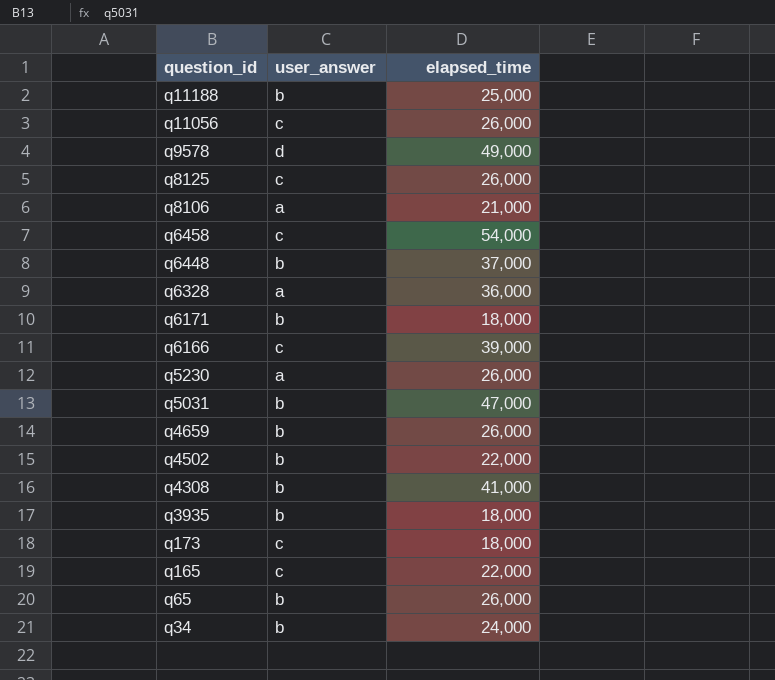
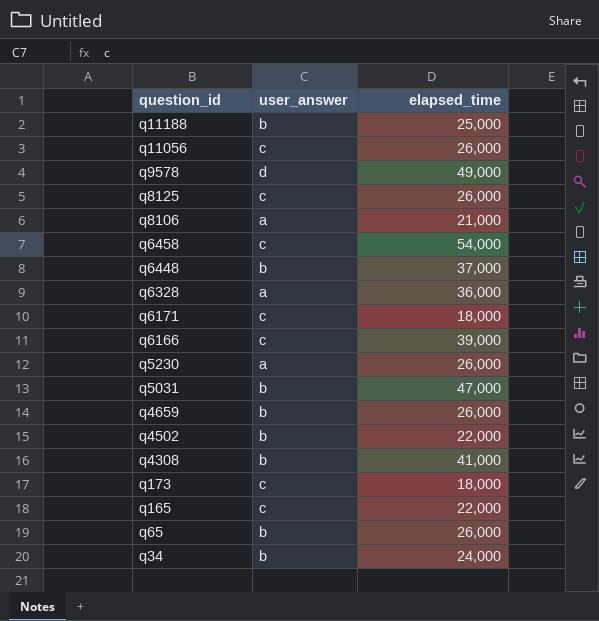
row q3935: b | 18,000 -> none
q6171 | user_answer: b -> c

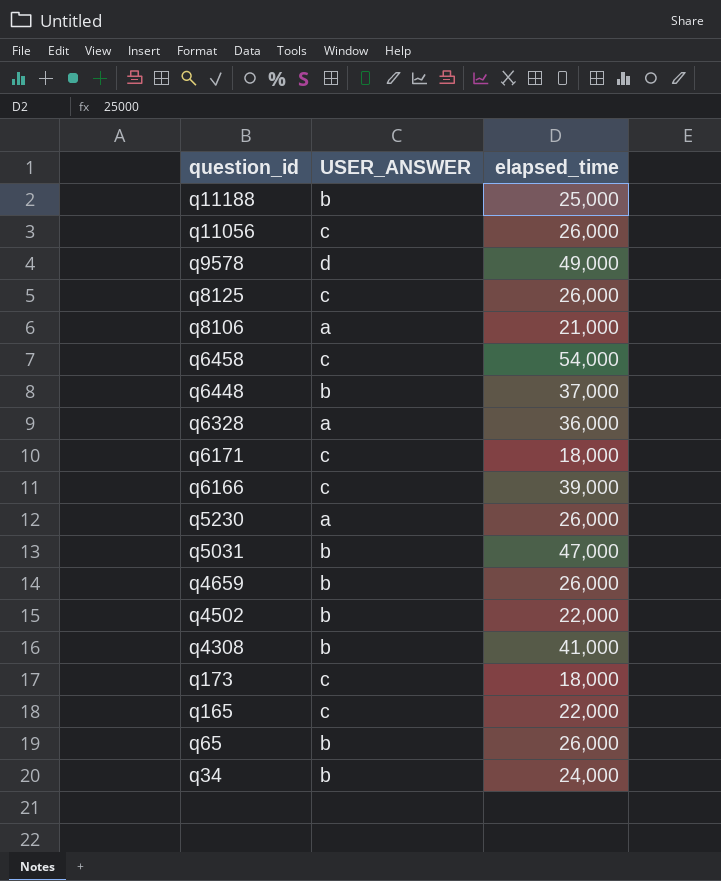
column name: user_answer -> USER_ANSWER

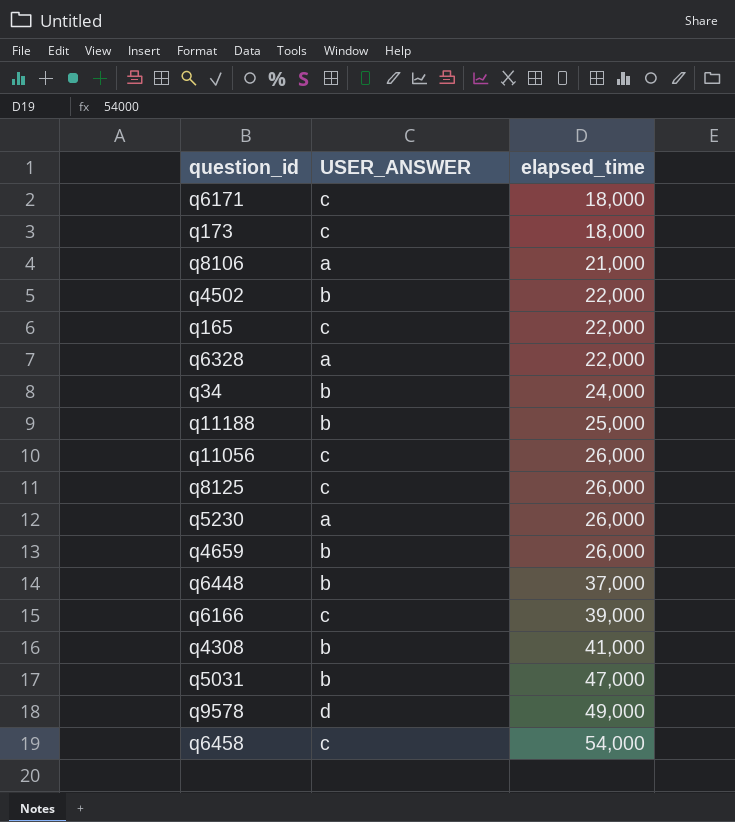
row order: question_id descending -> elapsed_time ascending
row q65: b | 26,000 -> none
q6328 | elapsed_time: 36,000 -> 22,000

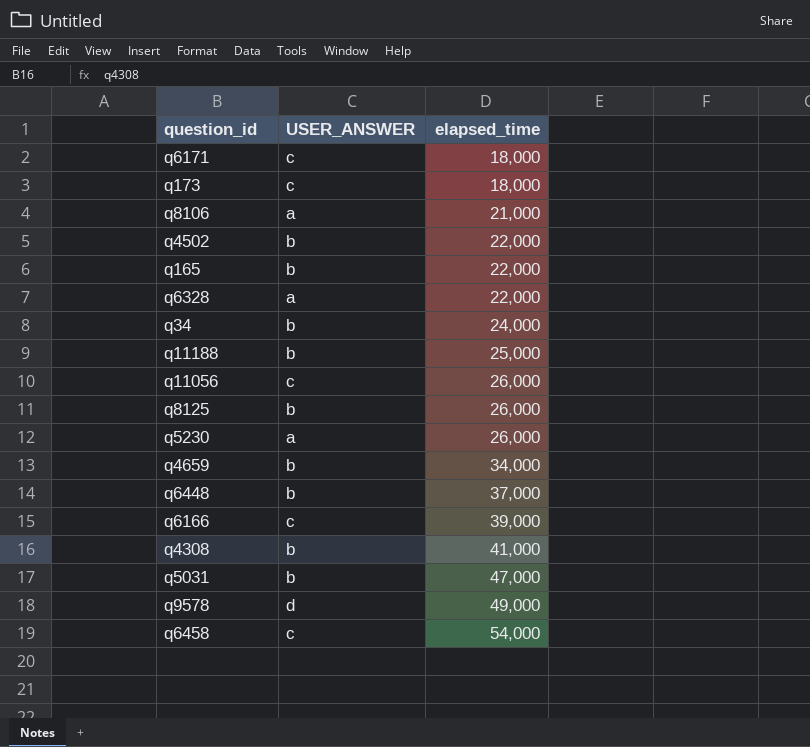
q165 | USER_ANSWER: c -> b
q8125 | USER_ANSWER: c -> b
q4659 | elapsed_time: 26,000 -> 34,000

